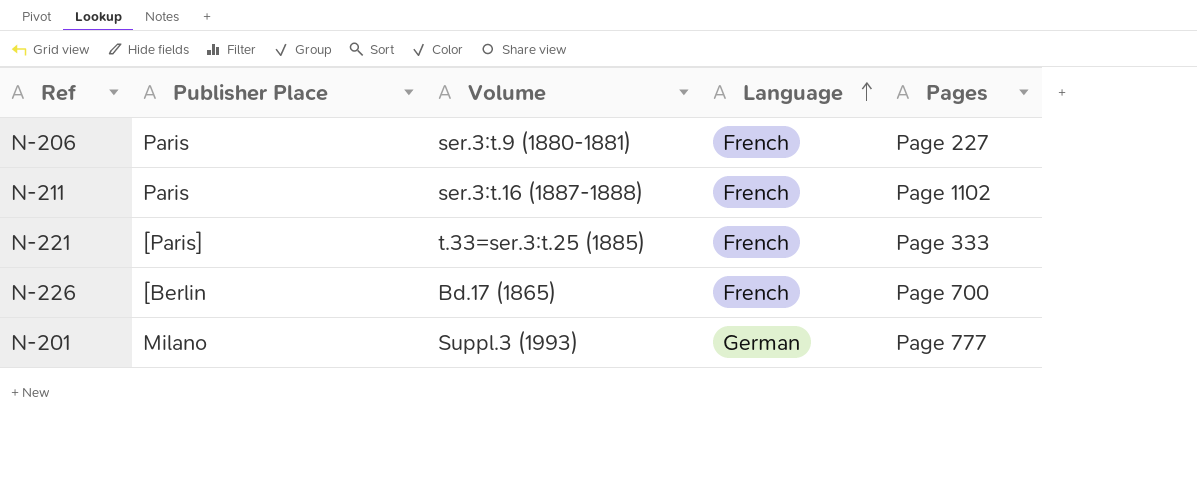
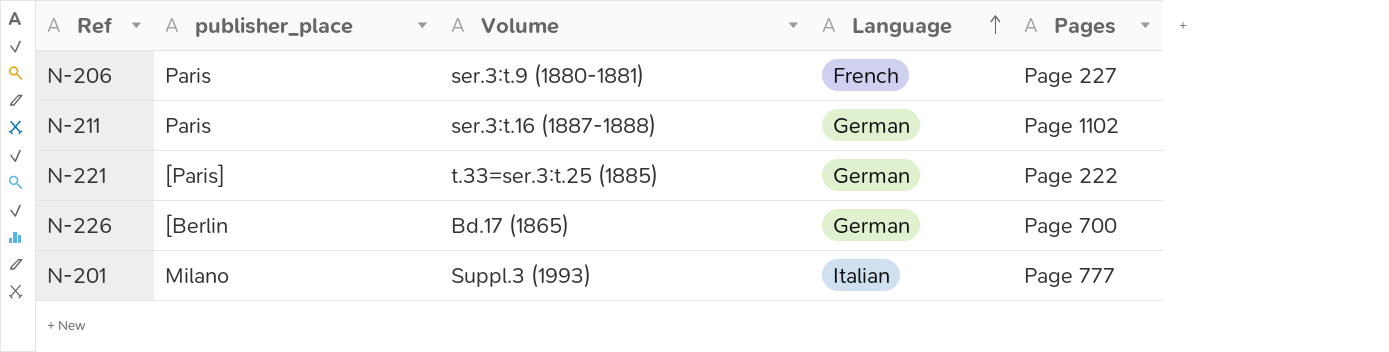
column name: Publisher Place -> publisher_place
N-211 | Language: French -> German
N-221 | Language: French -> German
N-221 | Pages: Page 333 -> Page 222
N-226 | Language: French -> German
N-201 | Language: German -> Italian

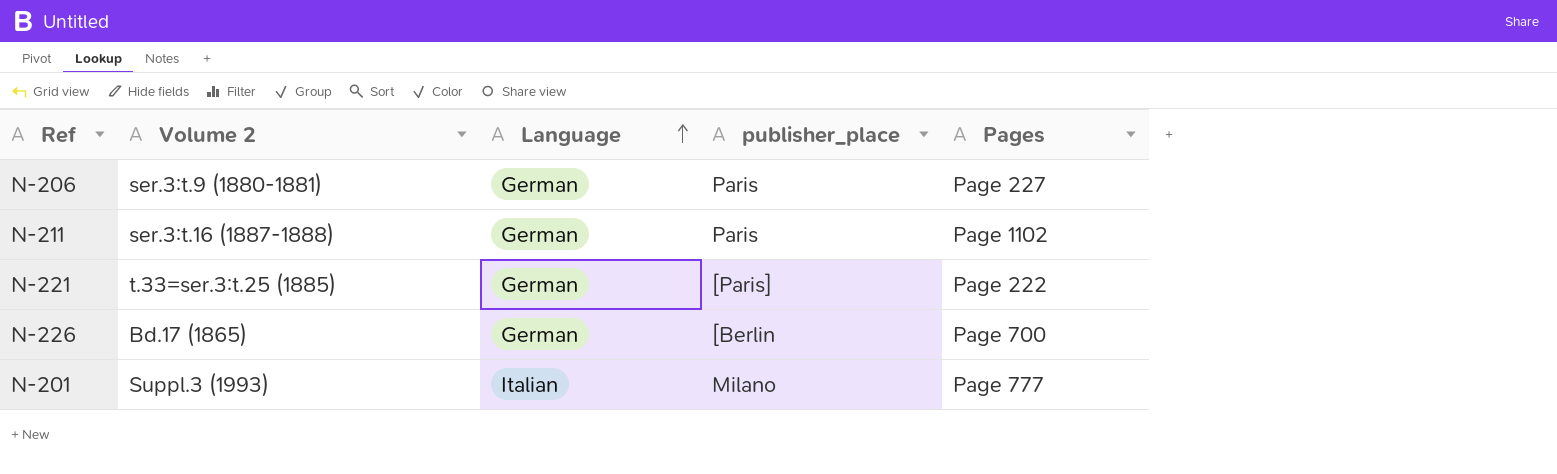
column name: Volume -> Volume 2
column publisher_place | position: 2 -> 4
N-206 | Language: French -> German

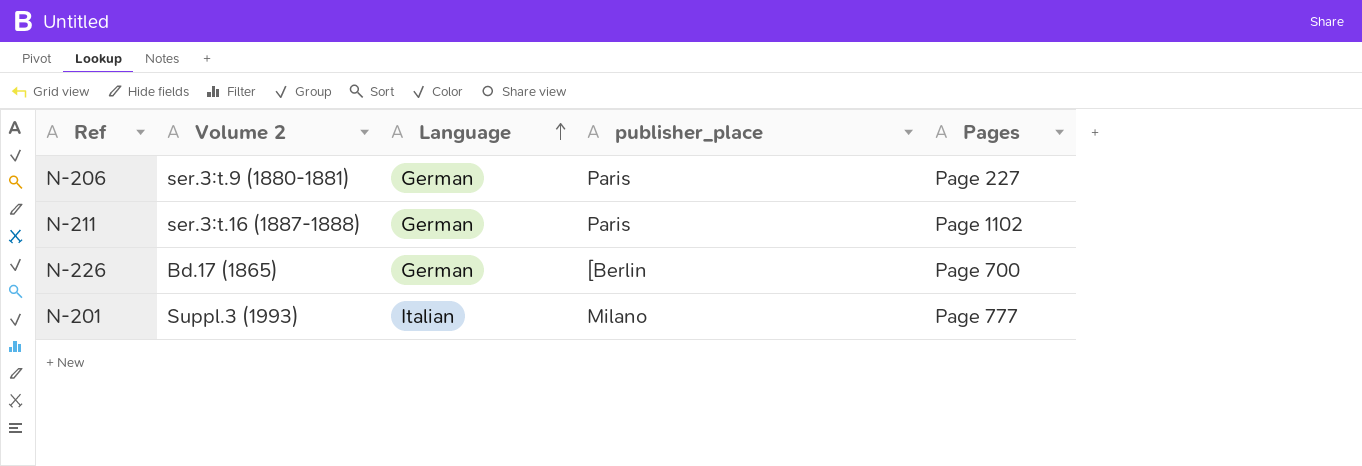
row N-221: t.33=ser.3:t.25 (1885) | German | [Paris] | Page 222 -> none

